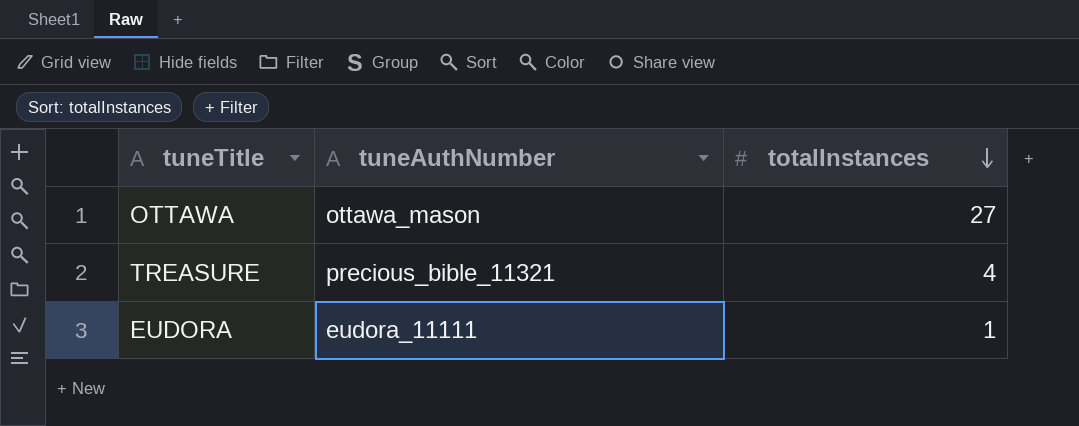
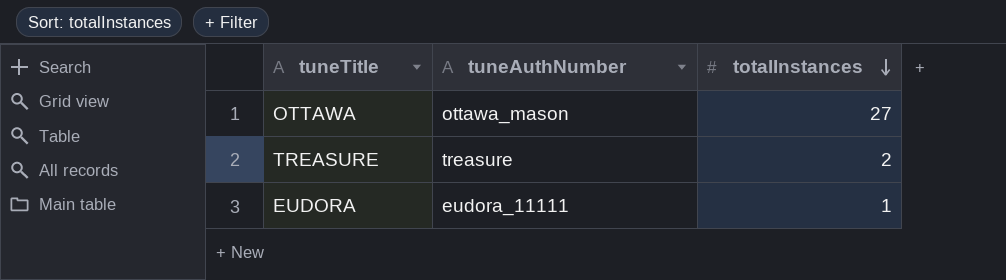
TREASURE | tuneAuthNumber: precious_bible_11321 -> treasure
TREASURE | totalInstances: 4 -> 2

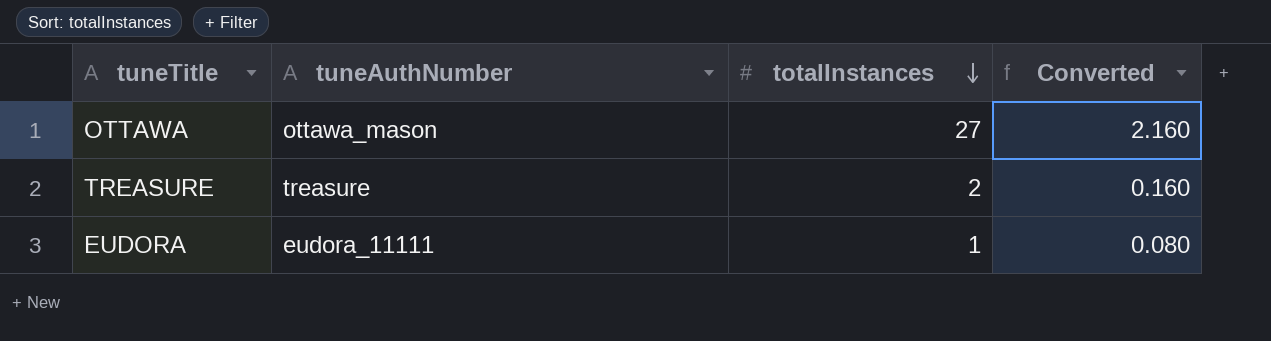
column Converted | formula: none -> [totalInstances] * 0.08

